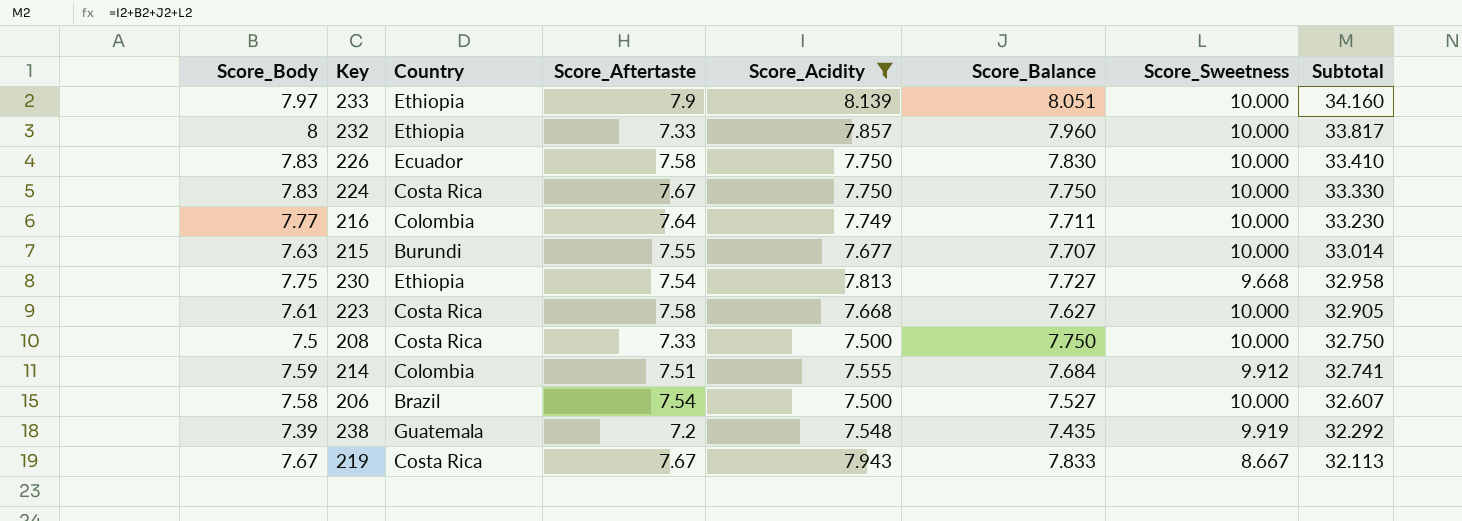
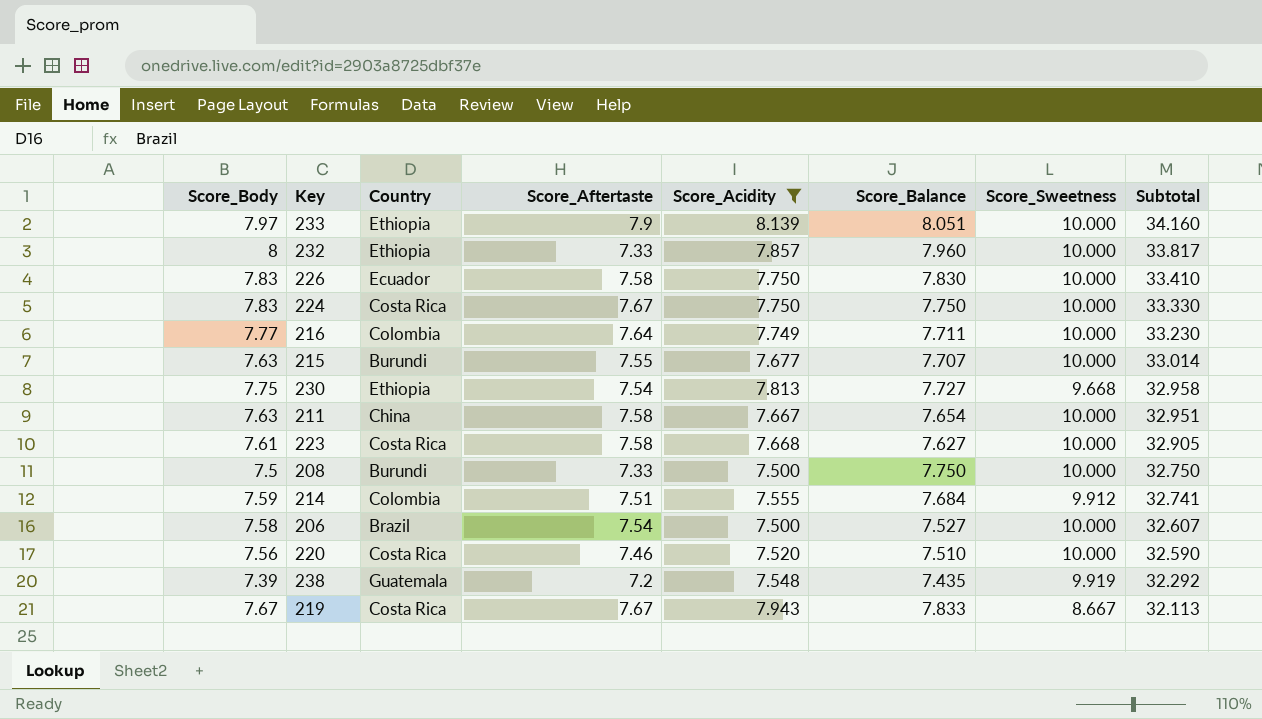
row 211: none -> 7.63 | China | 7.58 | 7.667 | 7.654 | 10.000 | 32.951
208 | Country: Costa Rica -> Burundi
row 220: none -> 7.56 | Costa Rica | 7.46 | 7.520 | 7.510 | 10.000 | 32.590

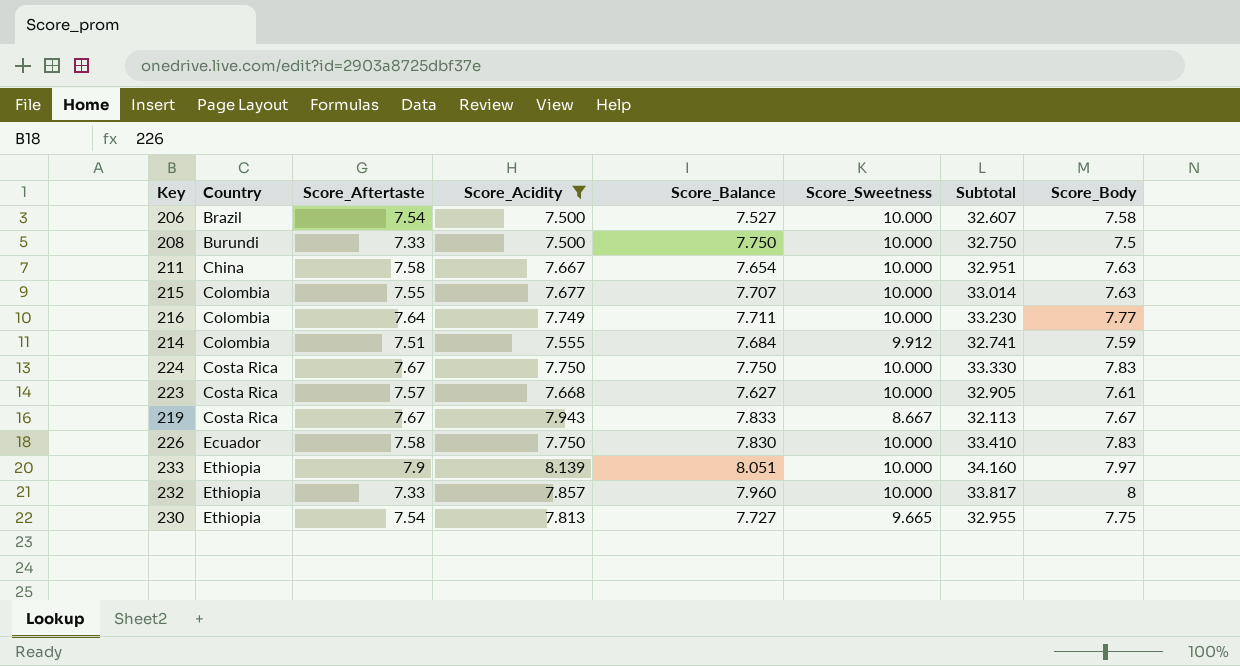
row order: Subtotal descending -> Country ascending
column Score_Body | position: 1 -> 8
row 220: 7.56 | Costa Rica | 7.46 | 7.520 | 7.510 | 10.000 | 32.590 -> none
row 238: 7.39 | Guatemala | 7.2 | 7.548 | 7.435 | 9.919 | 32.292 -> none
215 | Country: Burundi -> Colombia
223 | Score_Aftertaste: 7.58 -> 7.57
230 | Score_Sweetness: 9.668 -> 9.665
230 | Subtotal: 32.958 -> 32.955

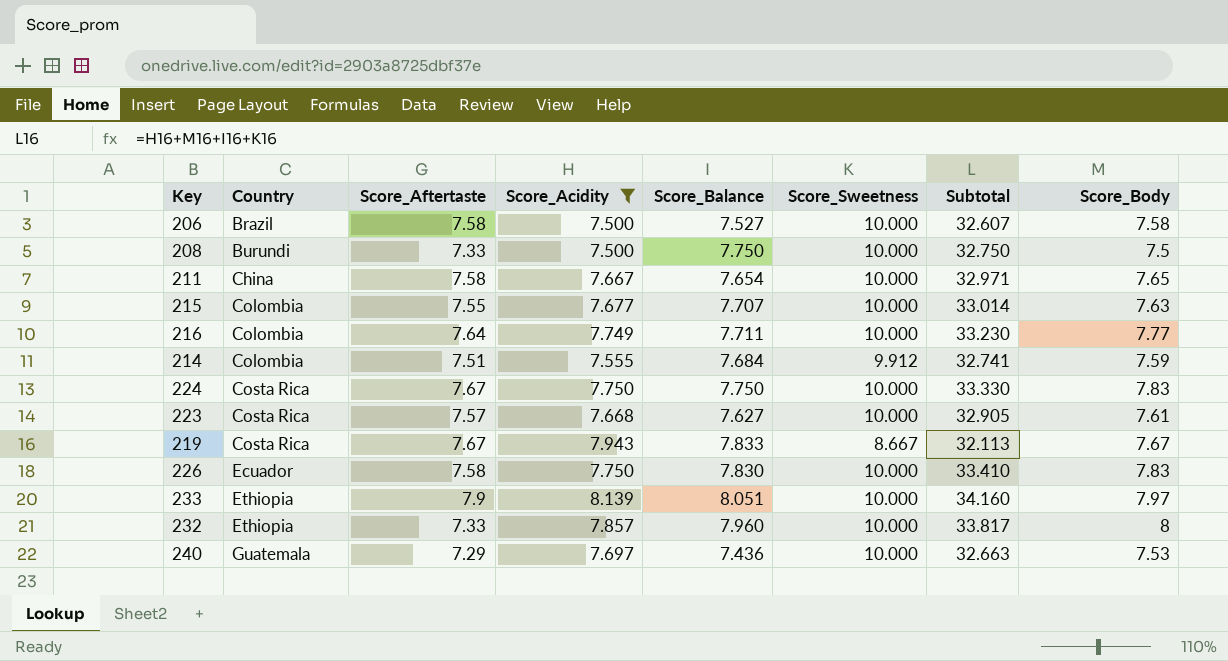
row 230: Ethiopia | 7.54 | 7.813 | 7.727 | 9.665 | 32.955 | 7.75 -> none
206 | Score_Aftertaste: 7.54 -> 7.58
211 | Subtotal: 32.951 -> 32.971
211 | Score_Body: 7.63 -> 7.65
row 240: none -> Guatemala | 7.29 | 7.697 | 7.436 | 10.000 | 32.663 | 7.53

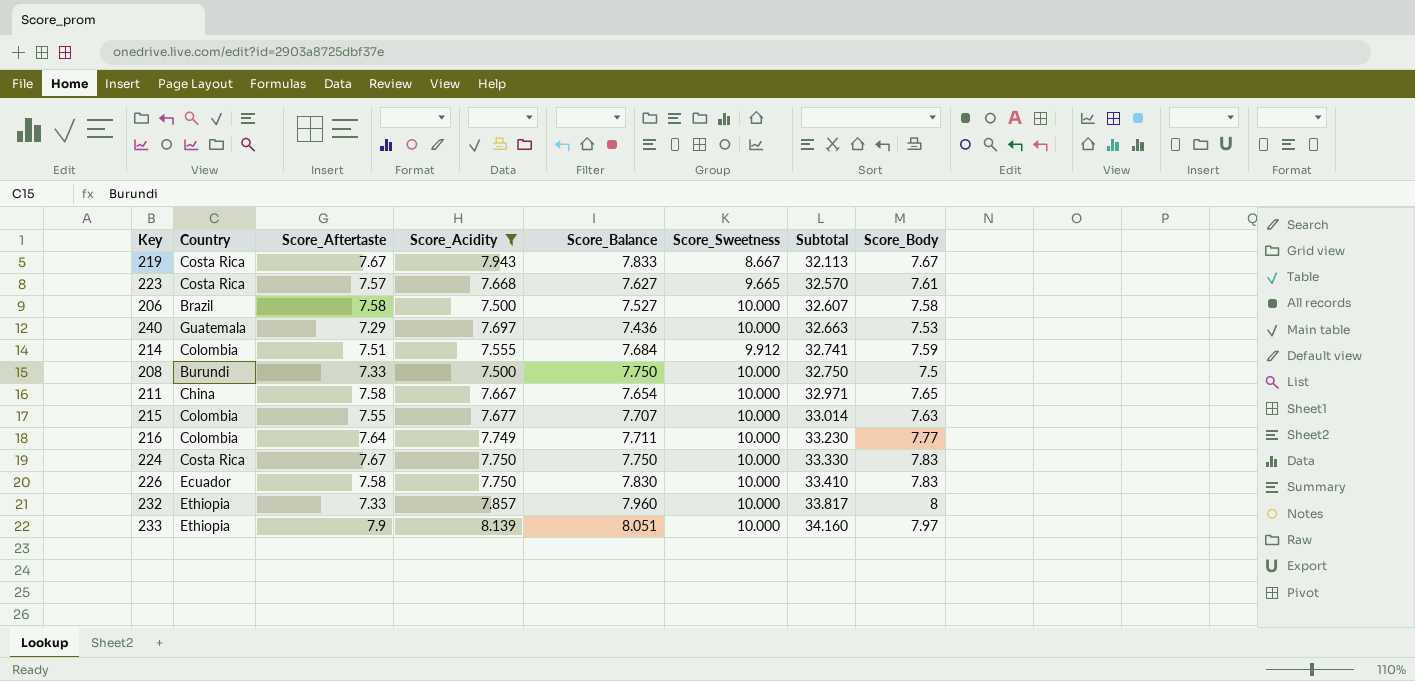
row order: Country ascending -> Subtotal ascending
223 | Score_Sweetness: 10.000 -> 9.665
223 | Subtotal: 32.905 -> 32.570

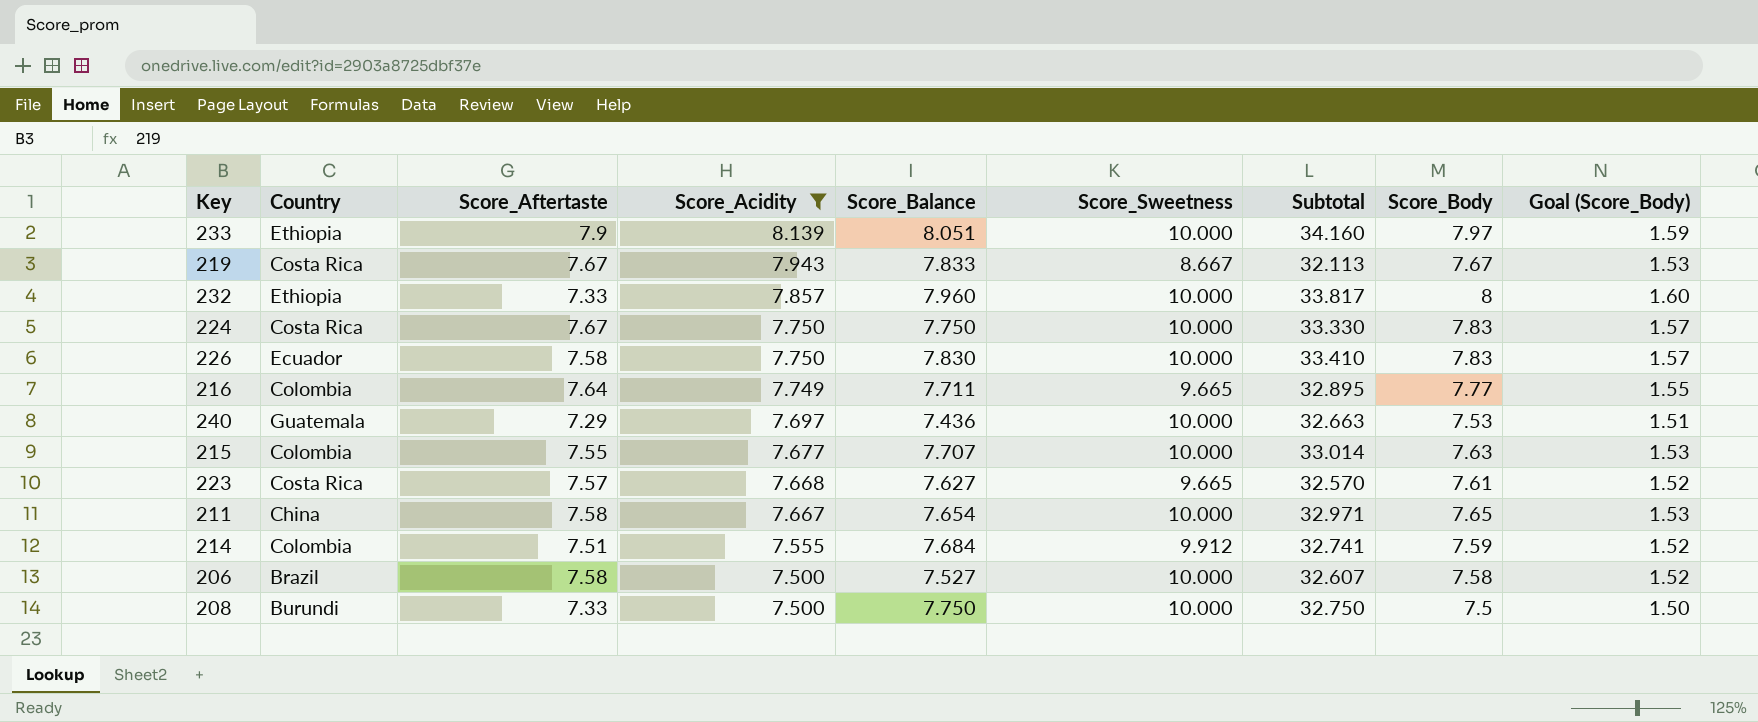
row order: Subtotal ascending -> Score_Acidity descending
column Goal (Score_Body) | formula: none -> [Score_Body] * 0.2
216 | Score_Sweetness: 10.000 -> 9.665
216 | Subtotal: 33.230 -> 32.895

